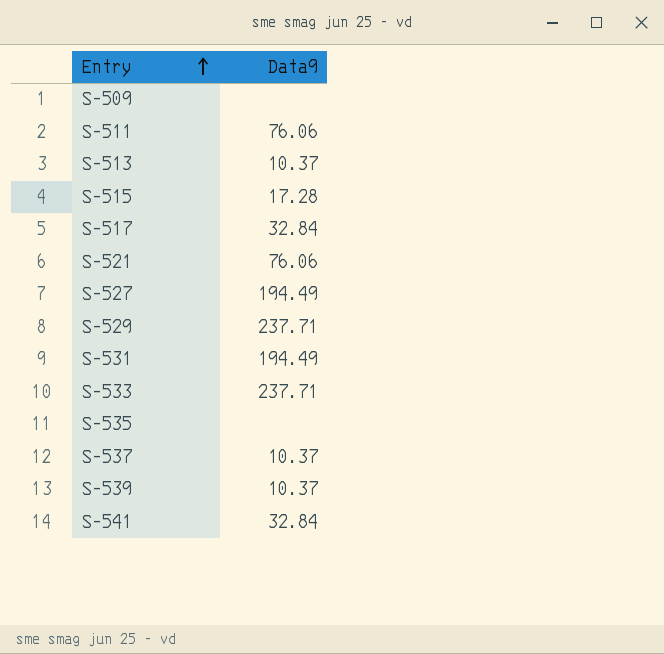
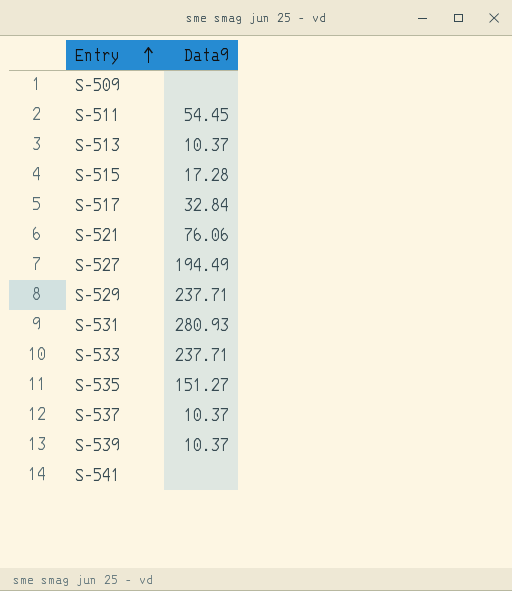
S-511 | Data9: 76.06 -> 54.45
S-531 | Data9: 194.49 -> 280.93
S-535 | Data9: none -> 151.27
S-541 | Data9: 32.84 -> none

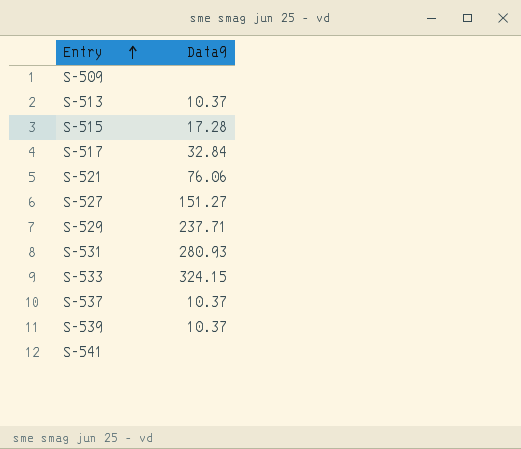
row S-511: 54.45 -> none
row S-535: 151.27 -> none
S-527 | Data9: 194.49 -> 151.27
S-533 | Data9: 237.71 -> 324.15

